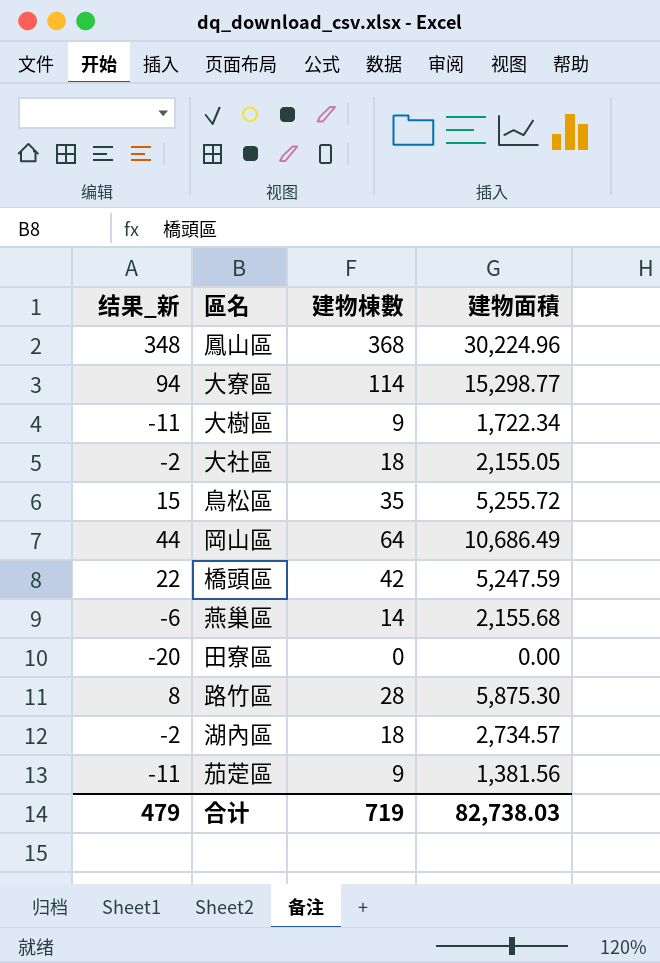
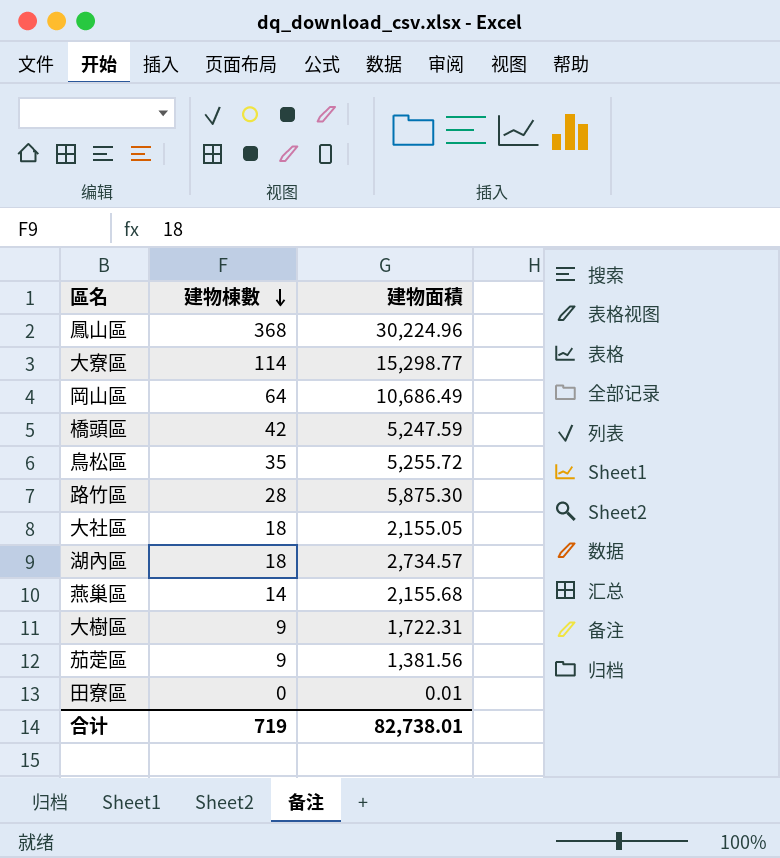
row order: none -> 建物棟數 descending
column 结果_新 | formula: [建物棟數] - 20 -> none
大樹區 | 建物面積: 1,722.34 -> 1,722.31
田寮區 | 建物面積: 0.00 -> 0.01
合计 | 建物面積: 82,738.03 -> 82,738.01

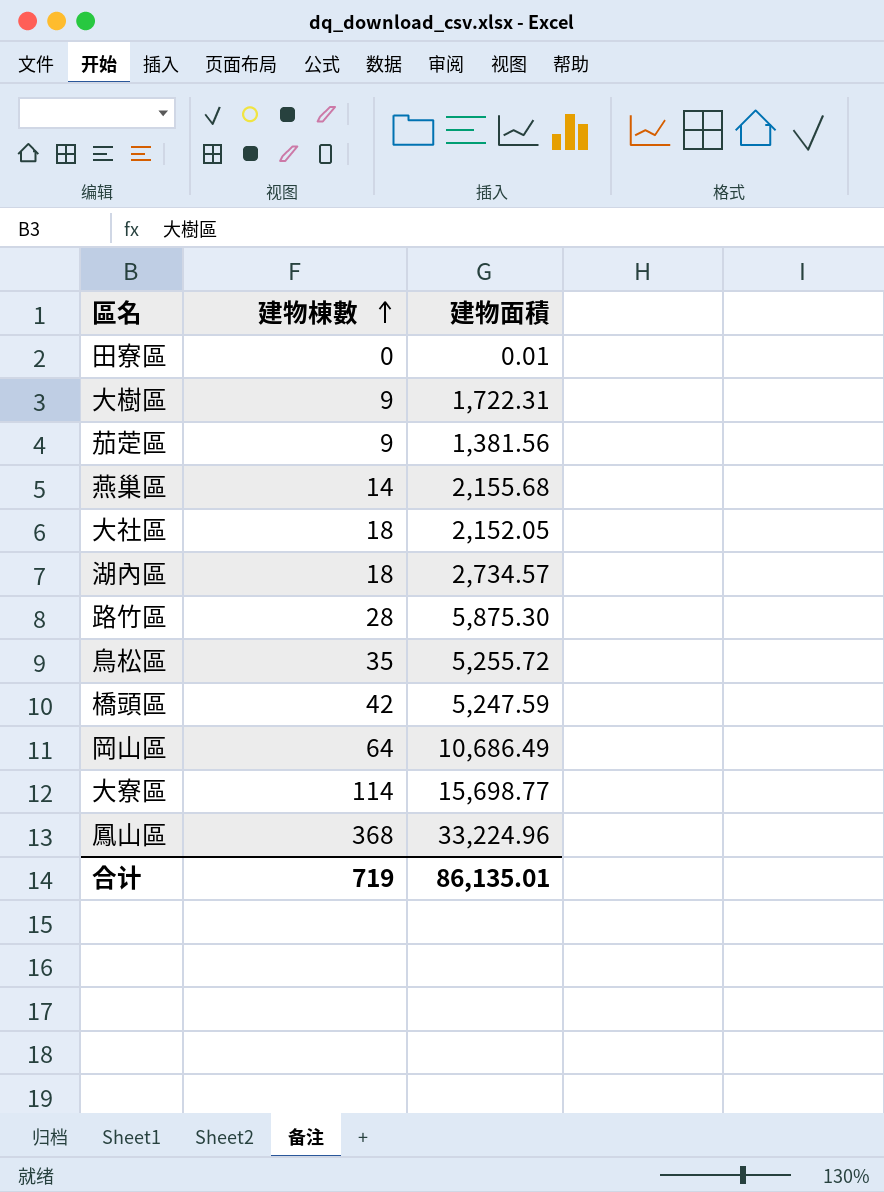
row order: 建物棟數 descending -> 建物棟數 ascending
大社區 | 建物面積: 2,155.05 -> 2,152.05
大寮區 | 建物面積: 15,298.77 -> 15,698.77
鳳山區 | 建物面積: 30,224.96 -> 33,224.96
合计 | 建物面積: 82,738.01 -> 86,135.01

